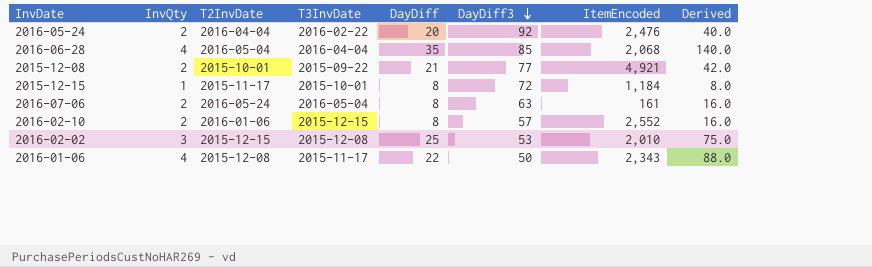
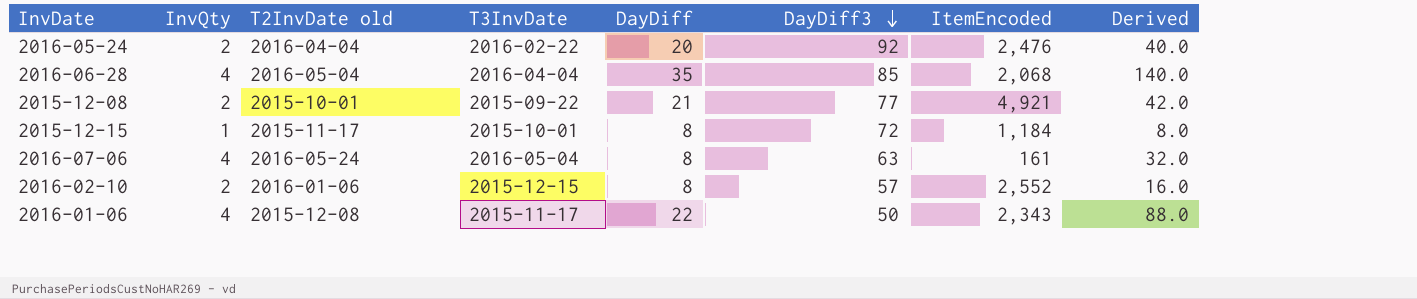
column name: T2InvDate -> T2InvDate old
row 2016-02-02: 3 | 2015-12-15 | 2015-12-08 | 25 | 53 | 2,010 | 75.0 -> none
2016-07-06 | InvQty: 2 -> 4
2016-07-06 | Derived: 16.0 -> 32.0

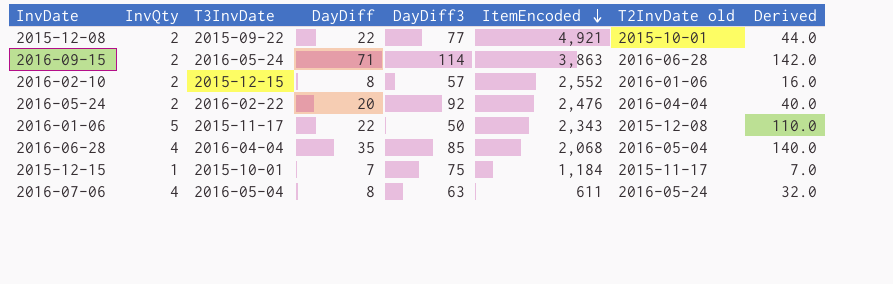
row order: DayDiff3 descending -> ItemEncoded descending
column T2InvDate old | position: 3 -> 7
2015-12-08 | DayDiff: 21 -> 22
2015-12-08 | Derived: 42.0 -> 44.0
row 2016-09-15: none -> 2 | 2016-05-24 | 71 | 114 | 3,863 | 2016-06-28 | 142.0
2016-01-06 | InvQty: 4 -> 5
2016-01-06 | Derived: 88.0 -> 110.0
2015-12-15 | DayDiff: 8 -> 7
2015-12-15 | DayDiff3: 72 -> 75
2015-12-15 | Derived: 8.0 -> 7.0
2016-07-06 | ItemEncoded: 161 -> 611

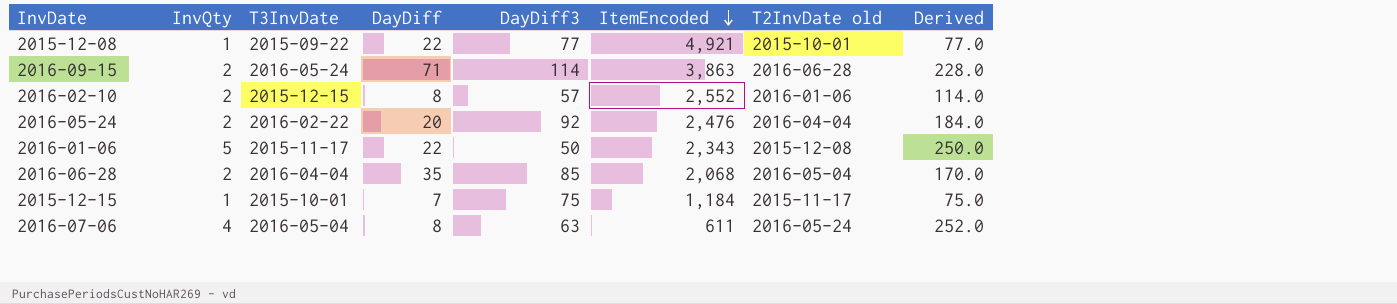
column Derived | formula: [InvQty] * [DayDiff] -> [InvQty] * [DayDiff3]
2015-12-08 | InvQty: 2 -> 1
2016-06-28 | InvQty: 4 -> 2

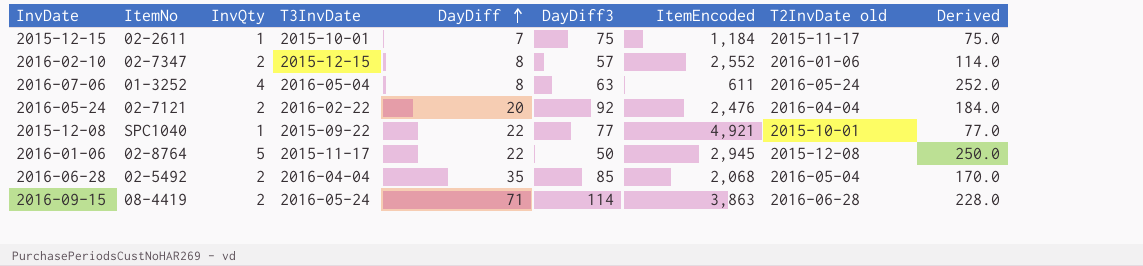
row order: ItemEncoded descending -> DayDiff ascending
column ItemNo | position: none -> 2
2016-01-06 | ItemEncoded: 2,343 -> 2,945

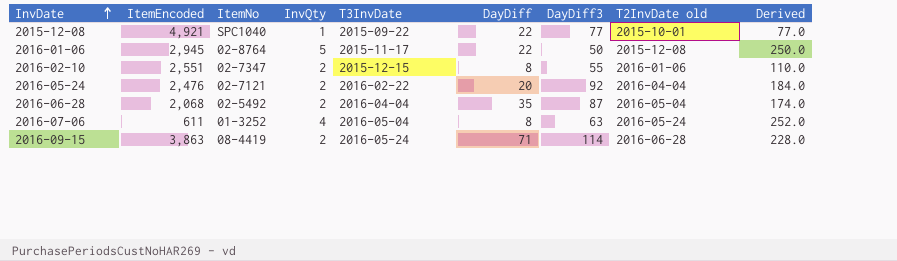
row order: DayDiff ascending -> InvDate ascending
column ItemEncoded | position: 7 -> 2
row 2015-12-15: 02-2611 | 1 | 2015-10-01 | 7 | 75 | 1,184 | 2015-11-17 | 75.0 -> none
2016-02-10 | ItemEncoded: 2,552 -> 2,551
2016-02-10 | DayDiff3: 57 -> 55
2016-02-10 | Derived: 114.0 -> 110.0
2016-06-28 | DayDiff3: 85 -> 87
2016-06-28 | Derived: 170.0 -> 174.0

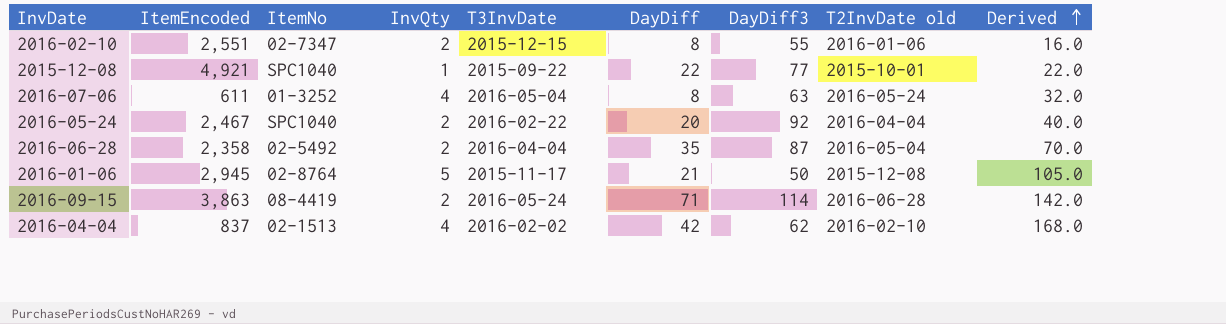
row order: InvDate ascending -> Derived ascending
column Derived | formula: [InvQty] * [DayDiff3] -> [InvQty] * [DayDiff]
2016-05-24 | ItemEncoded: 2,476 -> 2,467
2016-05-24 | ItemNo: 02-7121 -> SPC1040
2016-06-28 | ItemEncoded: 2,068 -> 2,358
2016-01-06 | DayDiff: 22 -> 21
row 2016-04-04: none -> 837 | 02-1513 | 4 | 2016-02-02 | 42 | 62 | 2016-02-10 | 168.0

